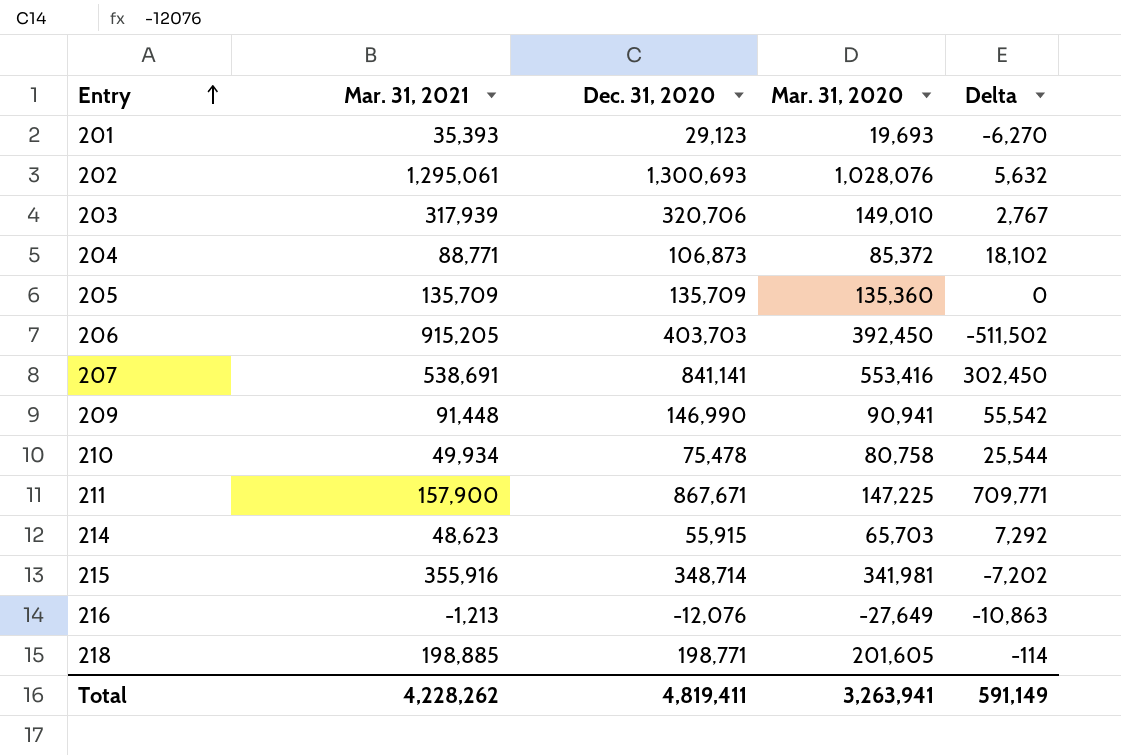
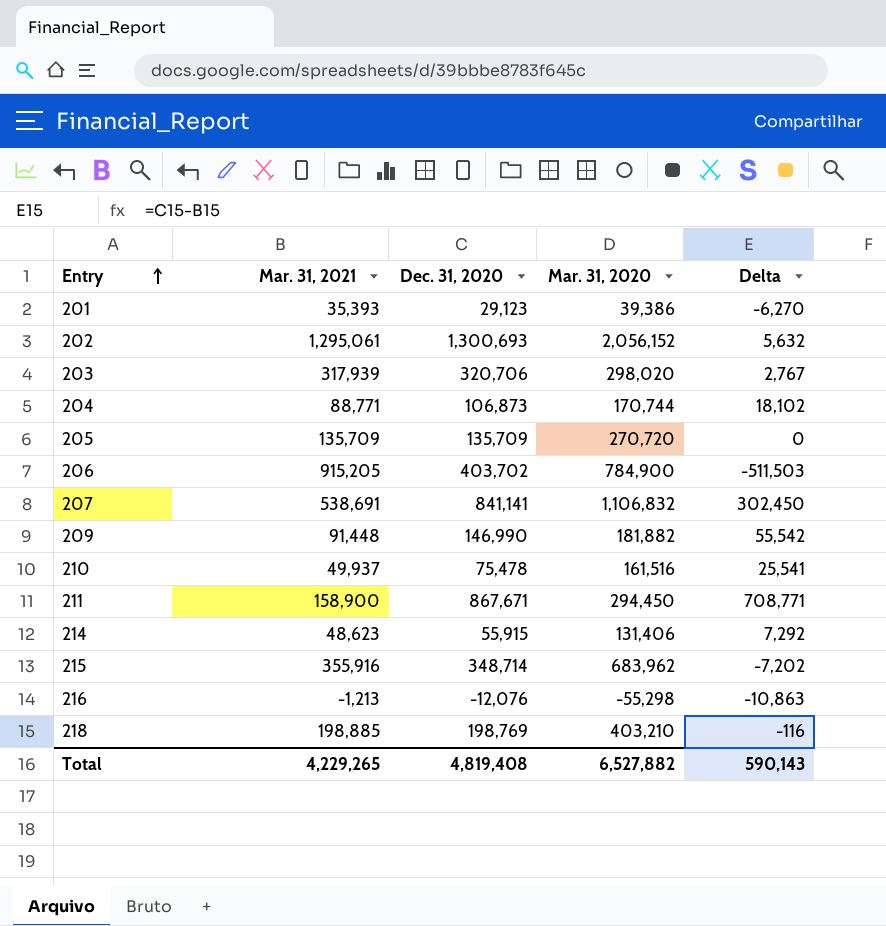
201 | Mar. 31, 2020: 19,693 -> 39,386
202 | Mar. 31, 2020: 1,028,076 -> 2,056,152
203 | Mar. 31, 2020: 149,010 -> 298,020
204 | Mar. 31, 2020: 85,372 -> 170,744
205 | Mar. 31, 2020: 135,360 -> 270,720
206 | Dec. 31, 2020: 403,703 -> 403,702
206 | Mar. 31, 2020: 392,450 -> 784,900
206 | Delta: -511,502 -> -511,503
207 | Mar. 31, 2020: 553,416 -> 1,106,832
209 | Mar. 31, 2020: 90,941 -> 181,882
210 | Mar. 31, 2021: 49,934 -> 49,937
210 | Mar. 31, 2020: 80,758 -> 161,516
210 | Delta: 25,544 -> 25,541
211 | Mar. 31, 2021: 157,900 -> 158,900
211 | Mar. 31, 2020: 147,225 -> 294,450
211 | Delta: 709,771 -> 708,771
214 | Mar. 31, 2020: 65,703 -> 131,406
215 | Mar. 31, 2020: 341,981 -> 683,962
216 | Mar. 31, 2020: -27,649 -> -55,298
218 | Dec. 31, 2020: 198,771 -> 198,769
218 | Mar. 31, 2020: 201,605 -> 403,210
218 | Delta: -114 -> -116
Total | Mar. 31, 2021: 4,228,262 -> 4,229,265
Total | Dec. 31, 2020: 4,819,411 -> 4,819,408
Total | Mar. 31, 2020: 3,263,941 -> 6,527,882
Total | Delta: 591,149 -> 590,143

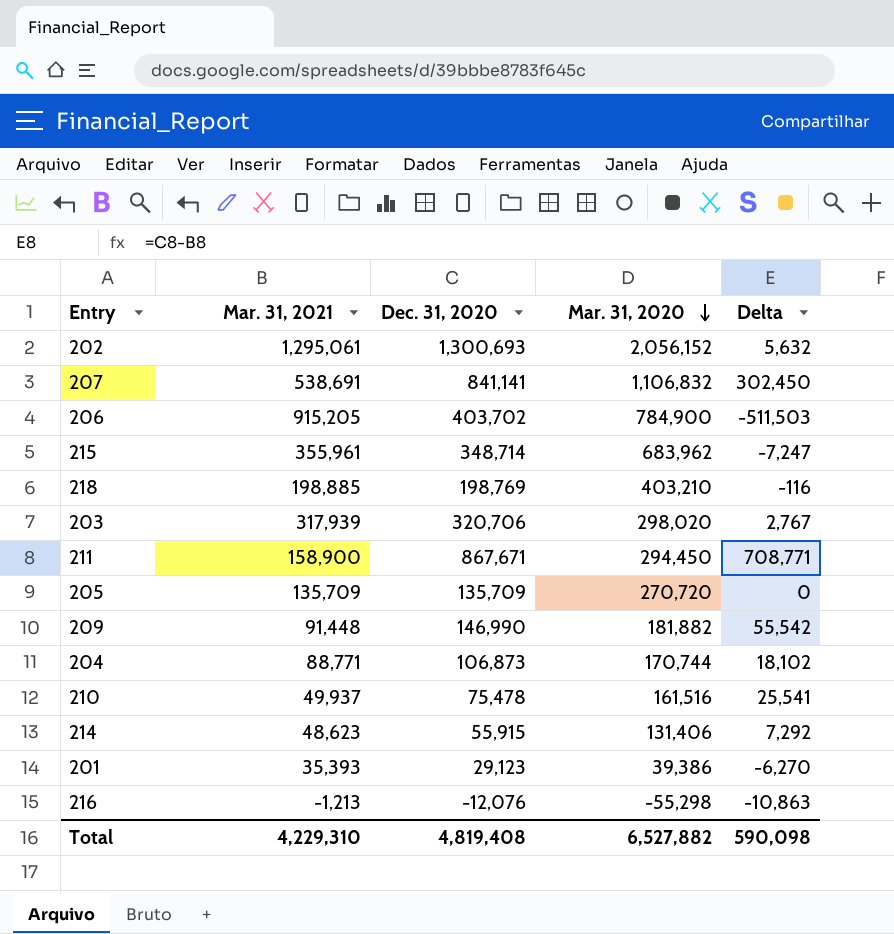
row order: Entry ascending -> Mar. 31, 2020 descending
215 | Mar. 31, 2021: 355,916 -> 355,961
215 | Delta: -7,202 -> -7,247
Total | Mar. 31, 2021: 4,229,265 -> 4,229,310
Total | Delta: 590,143 -> 590,098

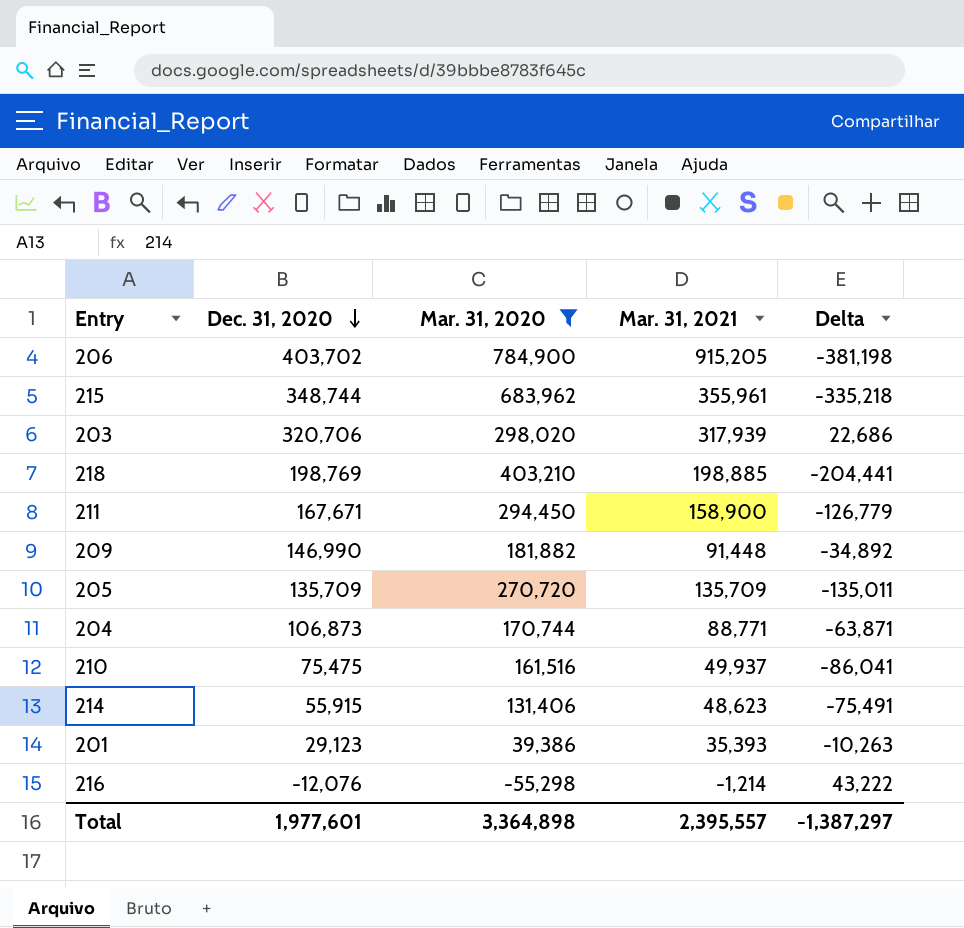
filter: none -> Mar. 31, 2020 <= 784,900
row order: Mar. 31, 2020 descending -> Dec. 31, 2020 descending
column Mar. 31, 2021 | position: 2 -> 4
column Delta | formula: [Dec. 31, 2020] - [Mar. 31, 2021] -> [Dec. 31, 2020] - [Mar. 31, 2020]
215 | Dec. 31, 2020: 348,714 -> 348,744
211 | Dec. 31, 2020: 867,671 -> 167,671
210 | Dec. 31, 2020: 75,478 -> 75,475
216 | Mar. 31, 2021: -1,213 -> -1,214
Total | Dec. 31, 2020: 4,819,408 -> 1,977,601
Total | Mar. 31, 2020: 6,527,882 -> 3,364,898
Total | Mar. 31, 2021: 4,229,310 -> 2,395,557
Total | Delta: 590,098 -> -1,387,297

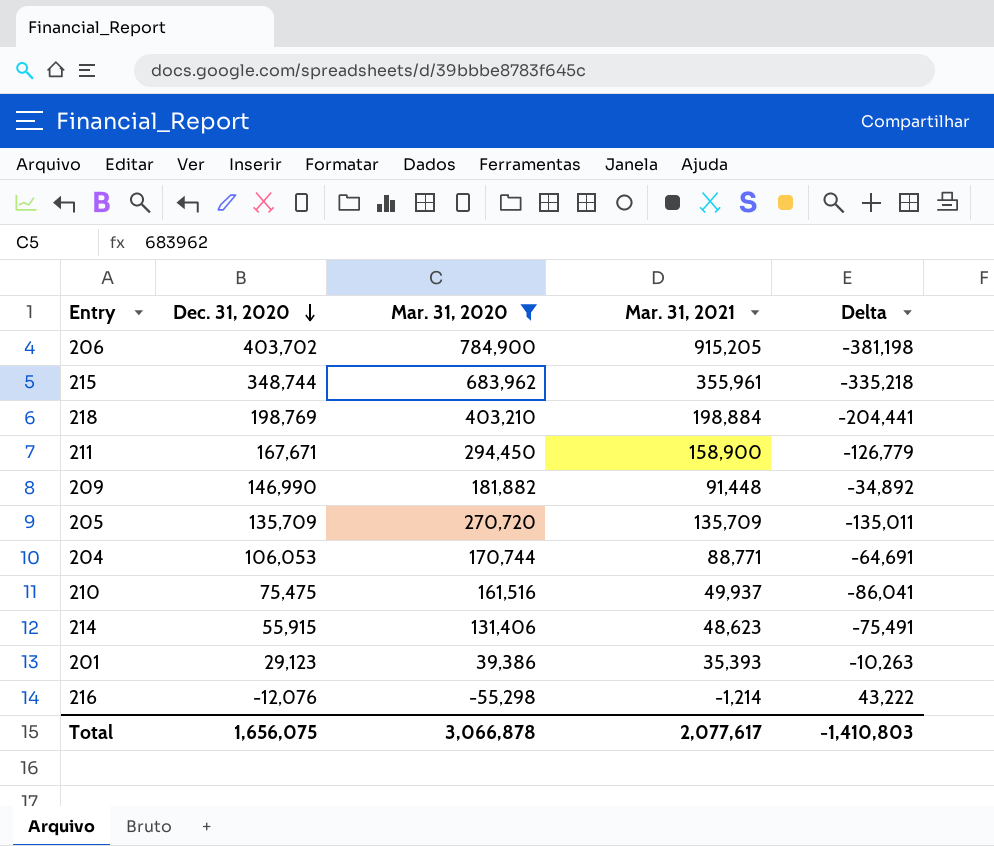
row 203: 320,706 | 298,020 | 317,939 | 22,686 -> none
218 | Mar. 31, 2021: 198,885 -> 198,884
204 | Dec. 31, 2020: 106,873 -> 106,053
204 | Delta: -63,871 -> -64,691
Total | Dec. 31, 2020: 1,977,601 -> 1,656,075
Total | Mar. 31, 2020: 3,364,898 -> 3,066,878
Total | Mar. 31, 2021: 2,395,557 -> 2,077,617
Total | Delta: -1,387,297 -> -1,410,803

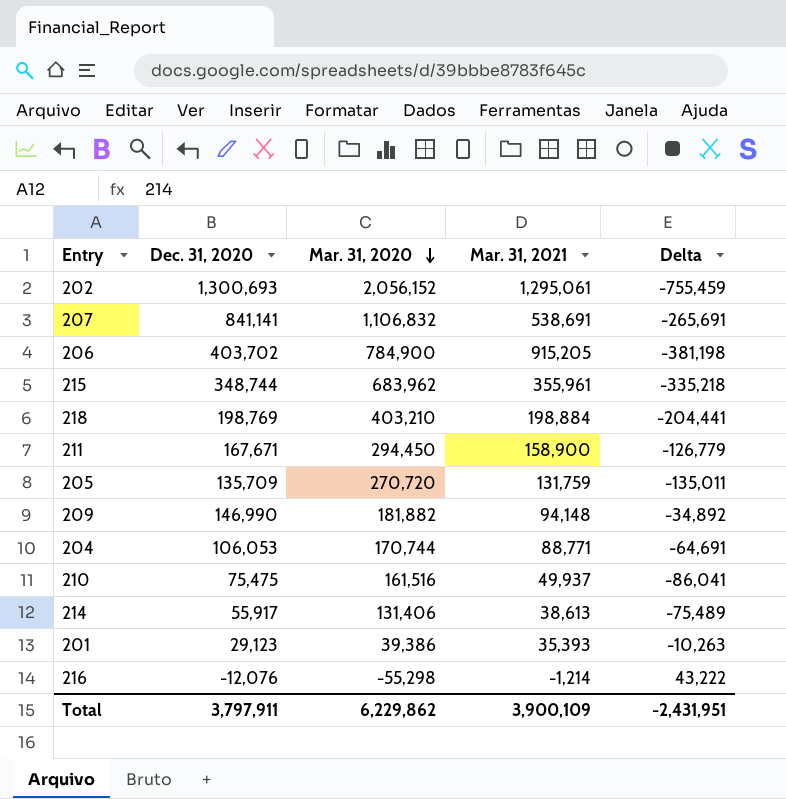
filter: Mar. 31, 2020 <= 784,900 -> none
row order: Dec. 31, 2020 descending -> Mar. 31, 2020 descending
205 | Mar. 31, 2021: 135,709 -> 131,759
209 | Mar. 31, 2021: 91,448 -> 94,148
214 | Dec. 31, 2020: 55,915 -> 55,917
214 | Mar. 31, 2021: 48,623 -> 38,613
214 | Delta: -75,491 -> -75,489
Total | Dec. 31, 2020: 1,656,075 -> 3,797,911
Total | Mar. 31, 2020: 3,066,878 -> 6,229,862
Total | Mar. 31, 2021: 2,077,617 -> 3,900,109
Total | Delta: -1,410,803 -> -2,431,951

